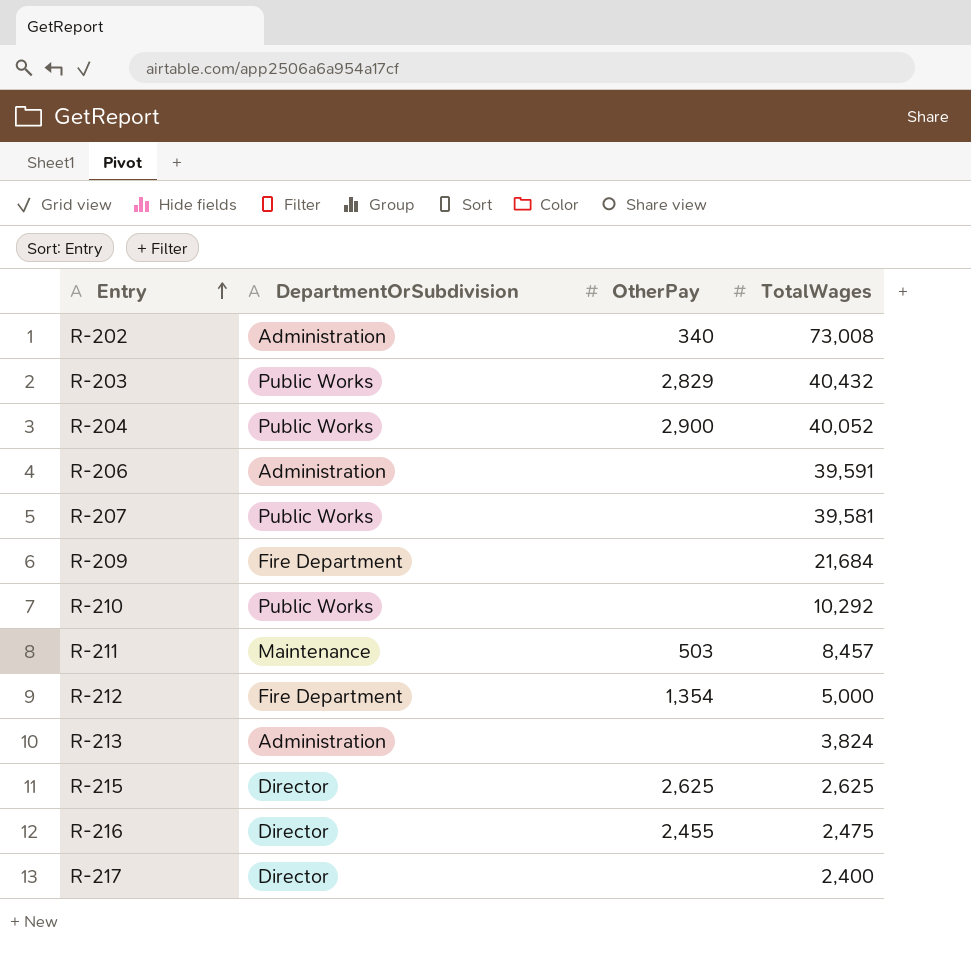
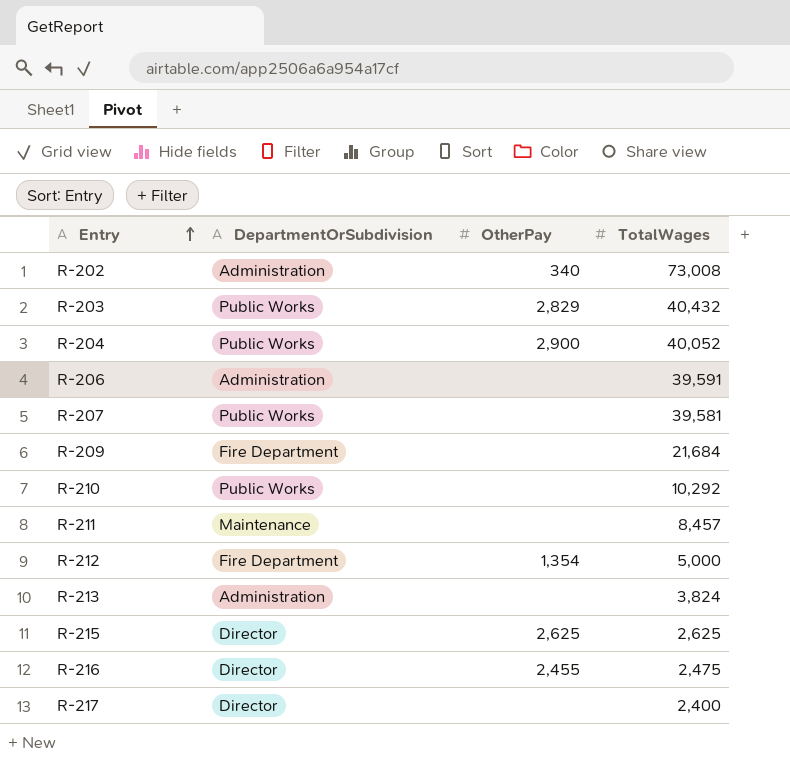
R-211 | OtherPay: 503 -> none

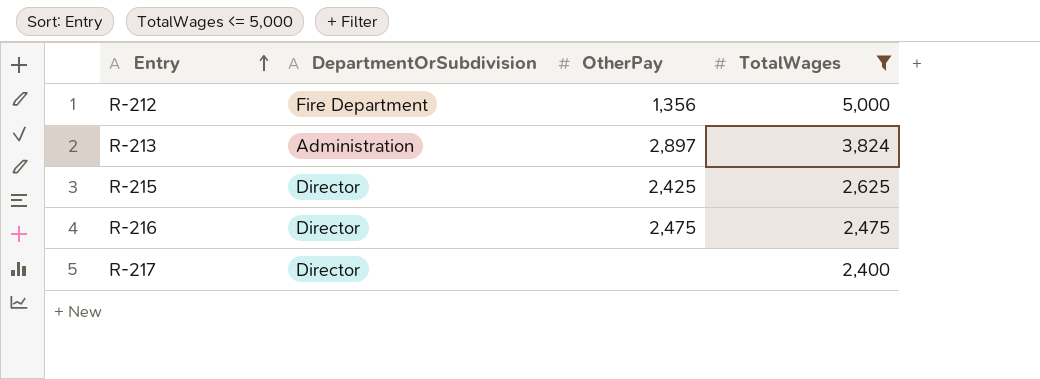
filter: none -> TotalWages <= 5,000
R-212 | OtherPay: 1,354 -> 1,356
R-213 | OtherPay: none -> 2,897
R-215 | OtherPay: 2,625 -> 2,425
R-216 | OtherPay: 2,455 -> 2,475

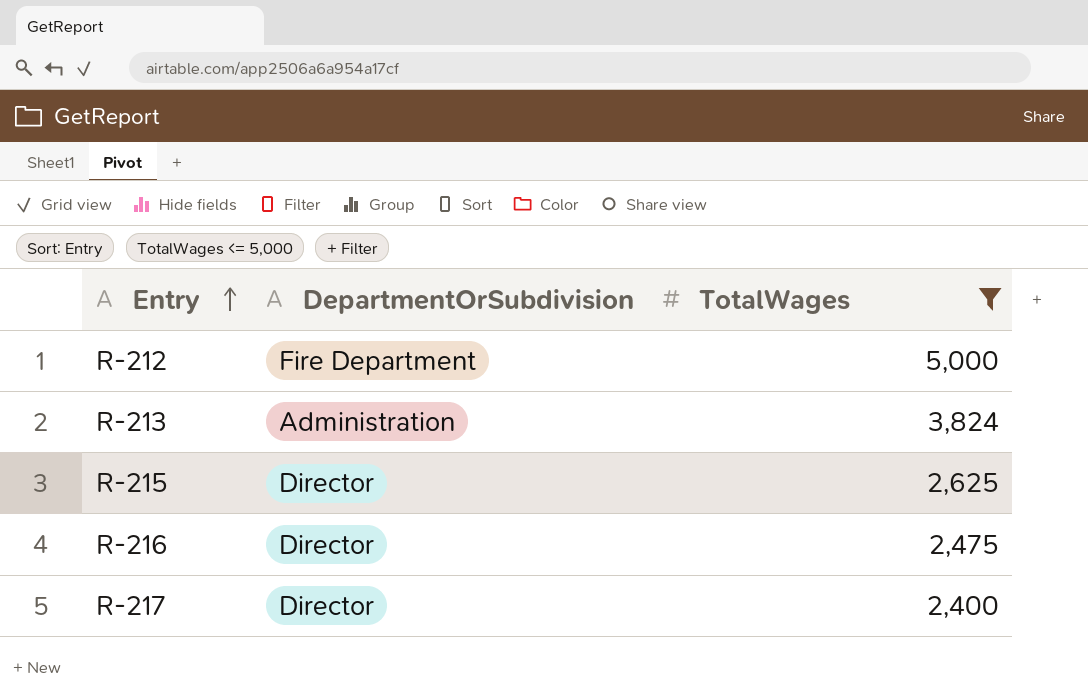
column OtherPay | position: 3 -> none

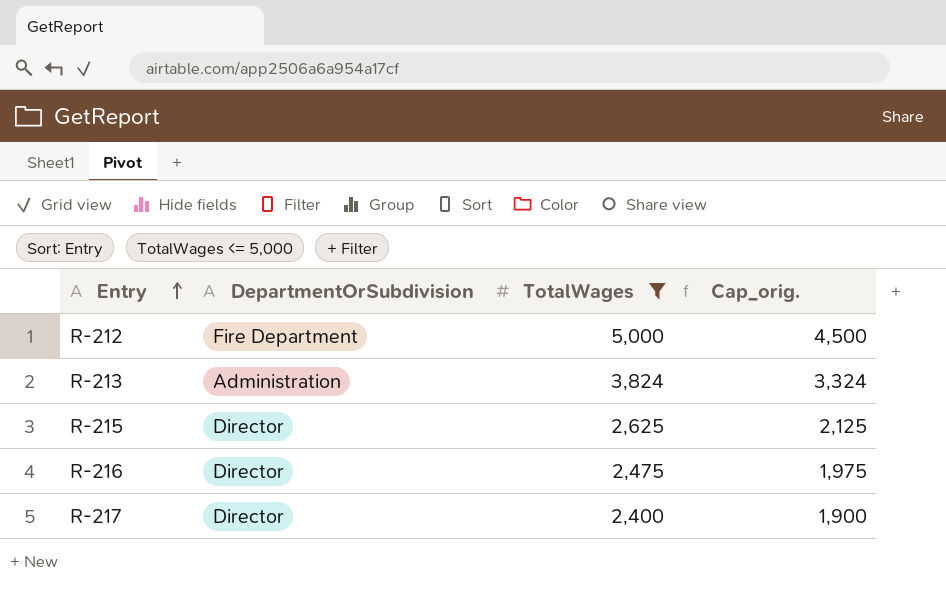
column Cap_orig. | formula: none -> [TotalWages] - 500

